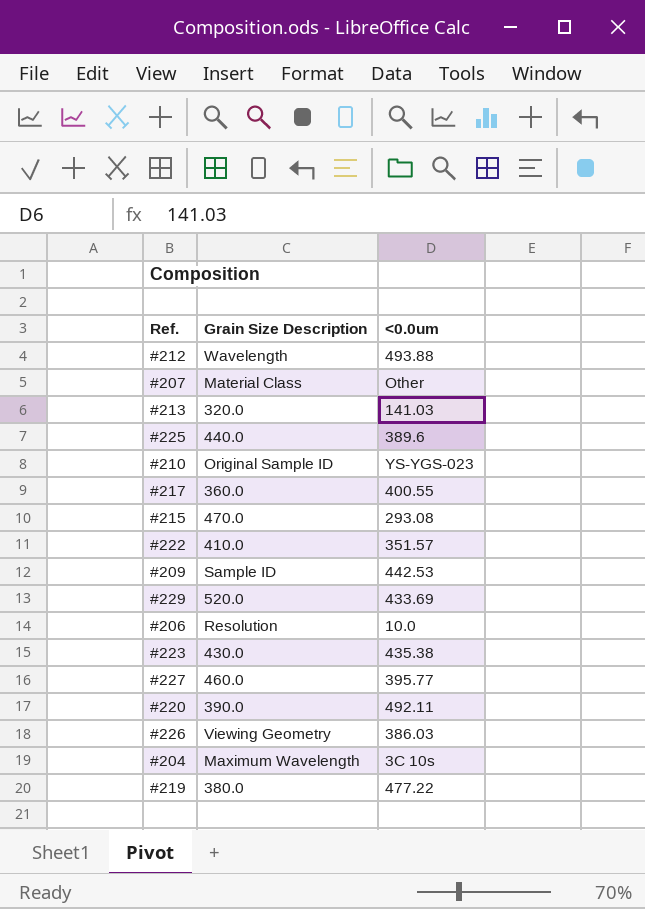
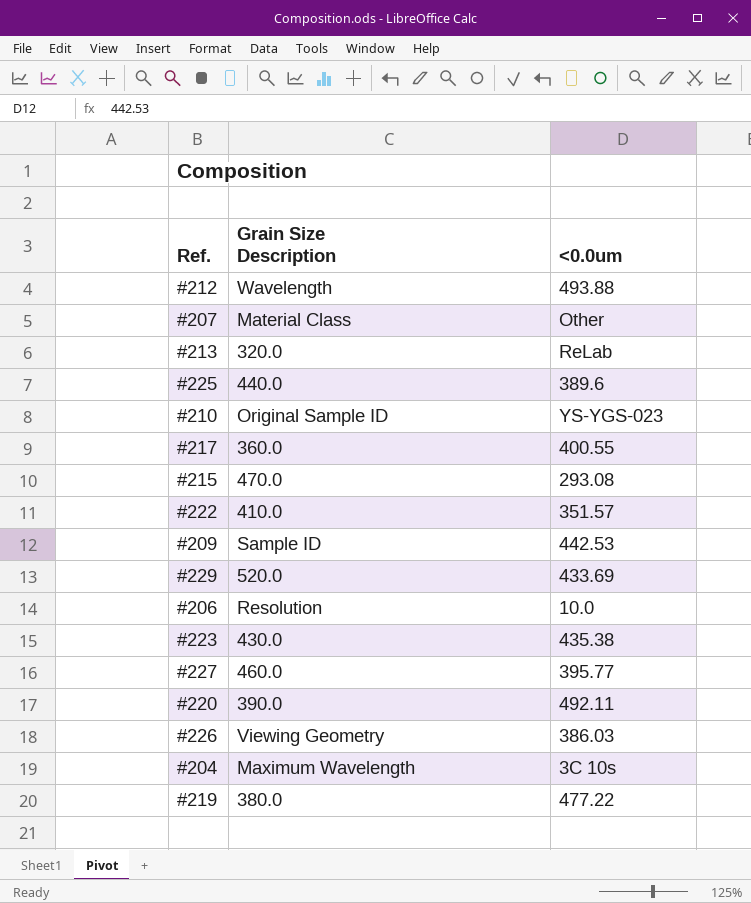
#213 | <0.0um: 141.03 -> ReLab

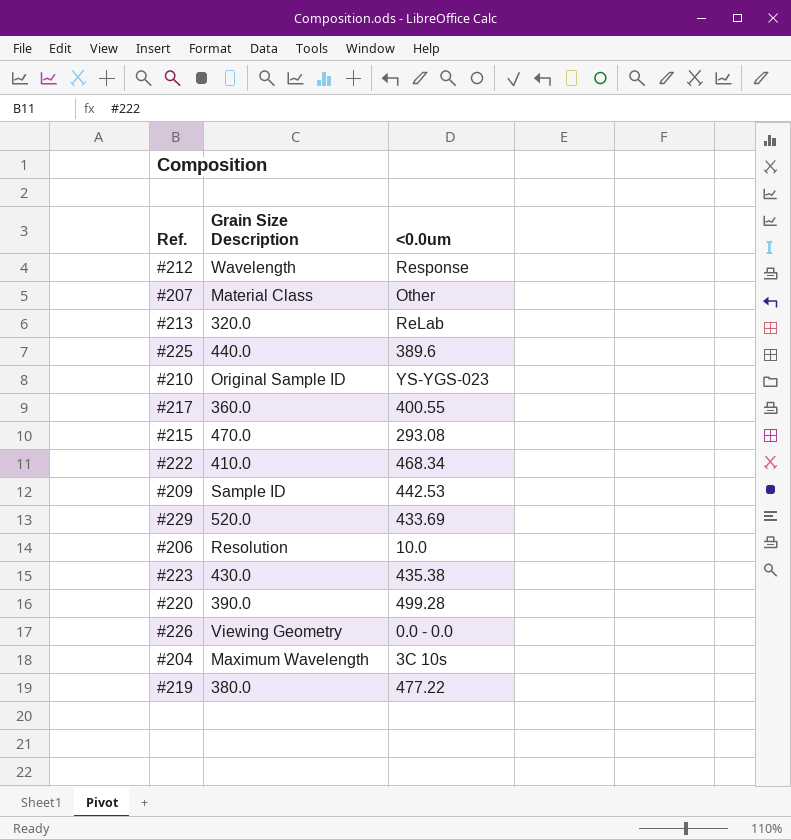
row #227: 460.0 | 395.77 -> none
#212 | <0.0um: 493.88 -> Response
#222 | <0.0um: 351.57 -> 468.34
#220 | <0.0um: 492.11 -> 499.28
#226 | <0.0um: 386.03 -> 0.0 - 0.0

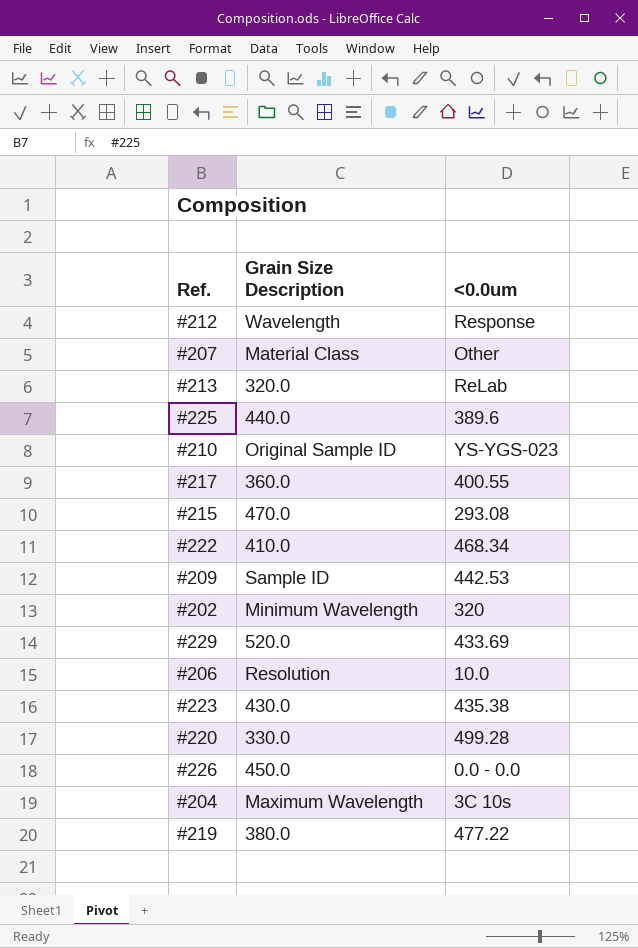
row #202: none -> Minimum Wavelength | 320
#220 | Grain Size Description: 390.0 -> 330.0
#226 | Grain Size Description: Viewing Geometry -> 450.0

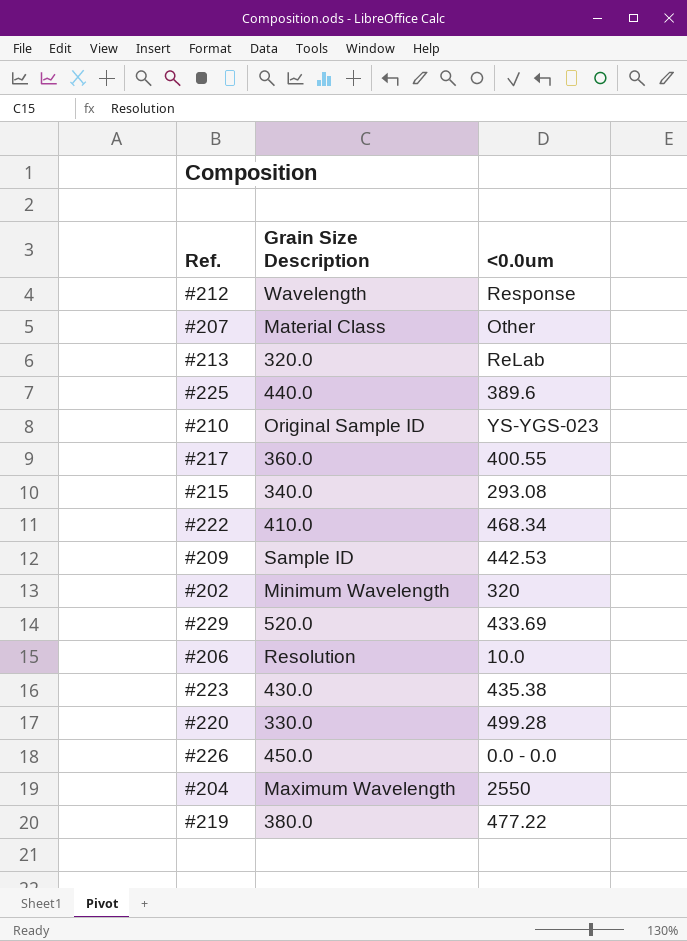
#215 | Grain Size Description: 470.0 -> 340.0
#204 | <0.0um: 3C 10s -> 2550

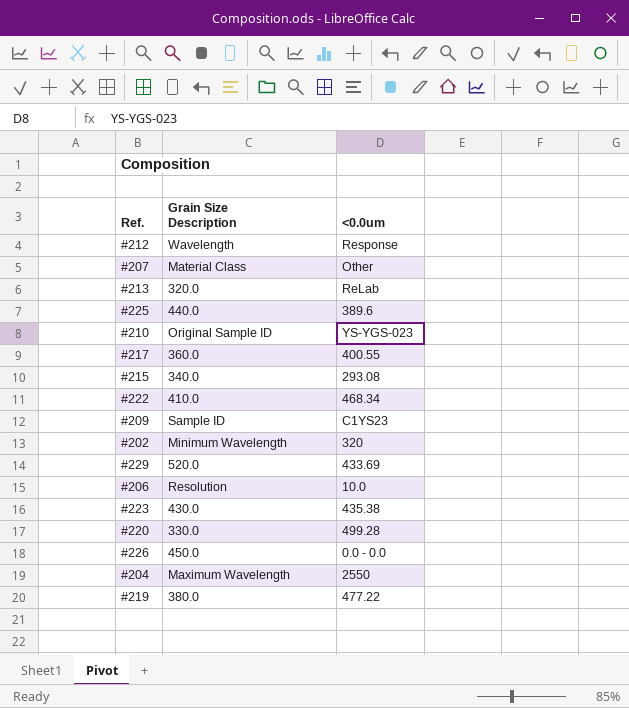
#209 | <0.0um: 442.53 -> C1YS23

